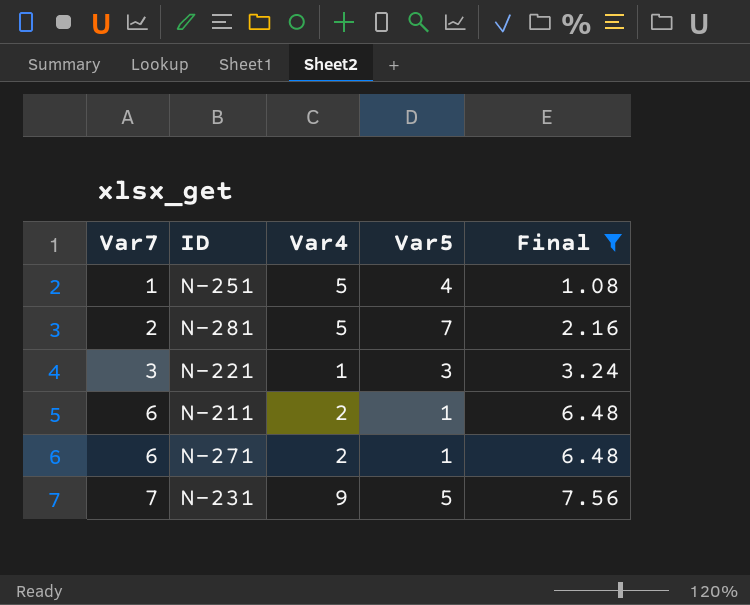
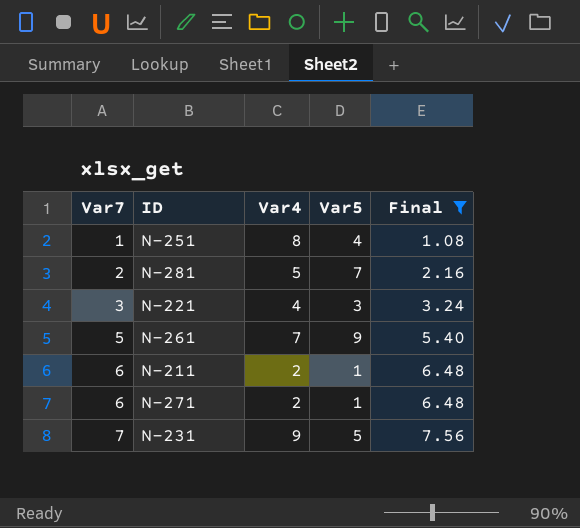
N-251 | Var4: 5 -> 8
N-221 | Var4: 1 -> 4
row N-261: none -> 5 | 7 | 9 | 5.40

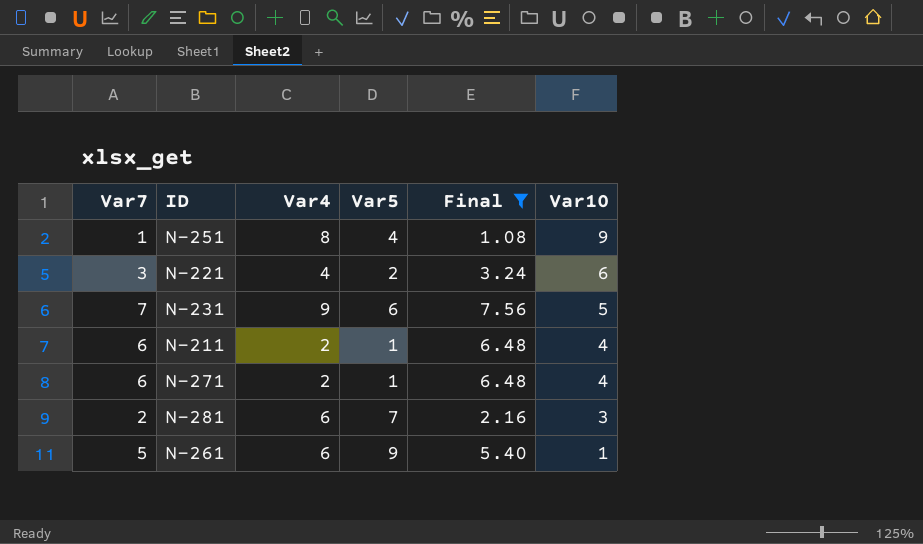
row order: Var7 ascending -> Var10 descending
column Var10 | position: none -> 6
N-221 | Var5: 3 -> 2
N-231 | Var5: 5 -> 6
N-281 | Var4: 5 -> 6
N-261 | Var4: 7 -> 6

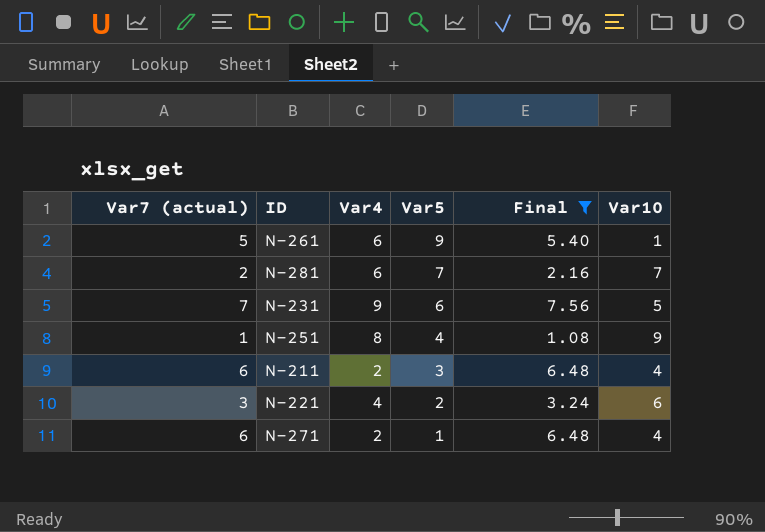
row order: Var10 descending -> Var5 descending
column name: Var7 -> Var7 (actual)
N-281 | Var10: 3 -> 7
N-211 | Var5: 1 -> 3

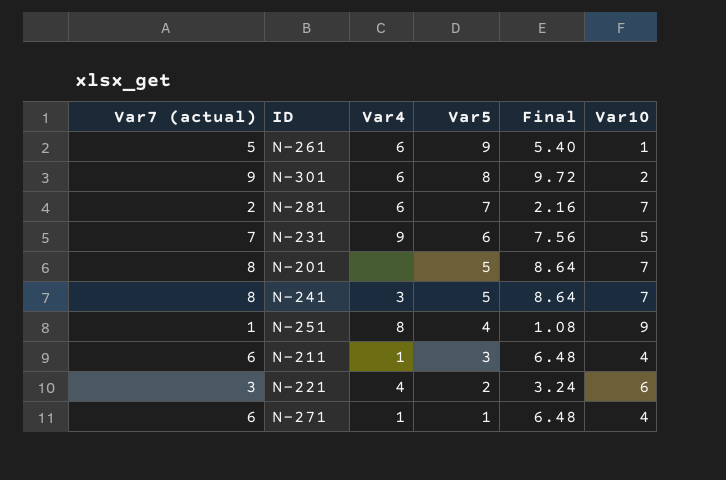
filter: Final <= 7.56 -> none
N-211 | Var4: 2 -> 1
N-271 | Var4: 2 -> 1

